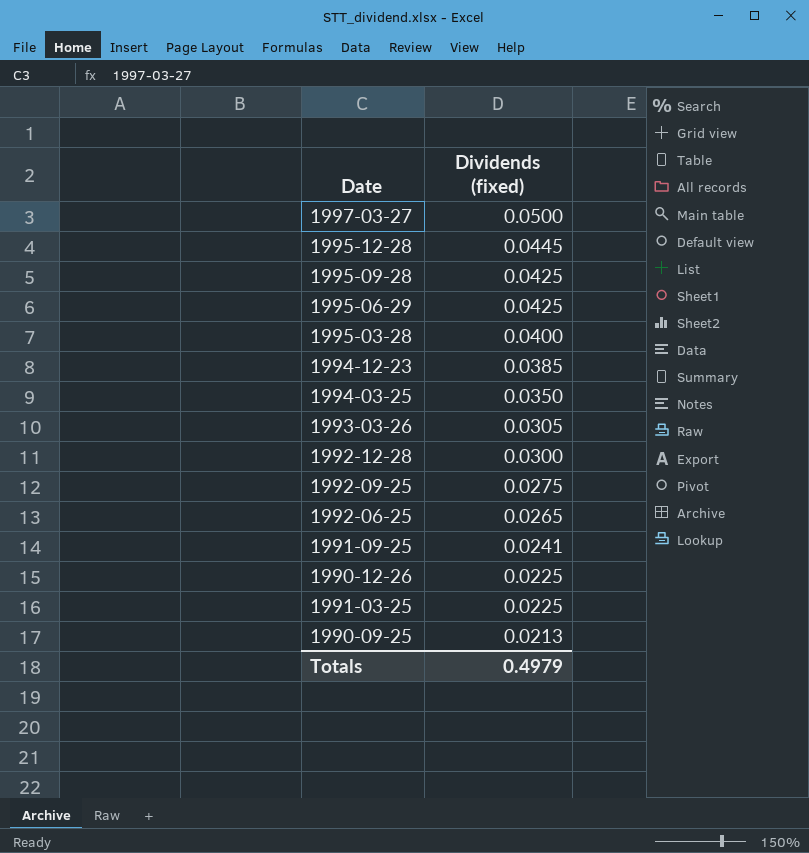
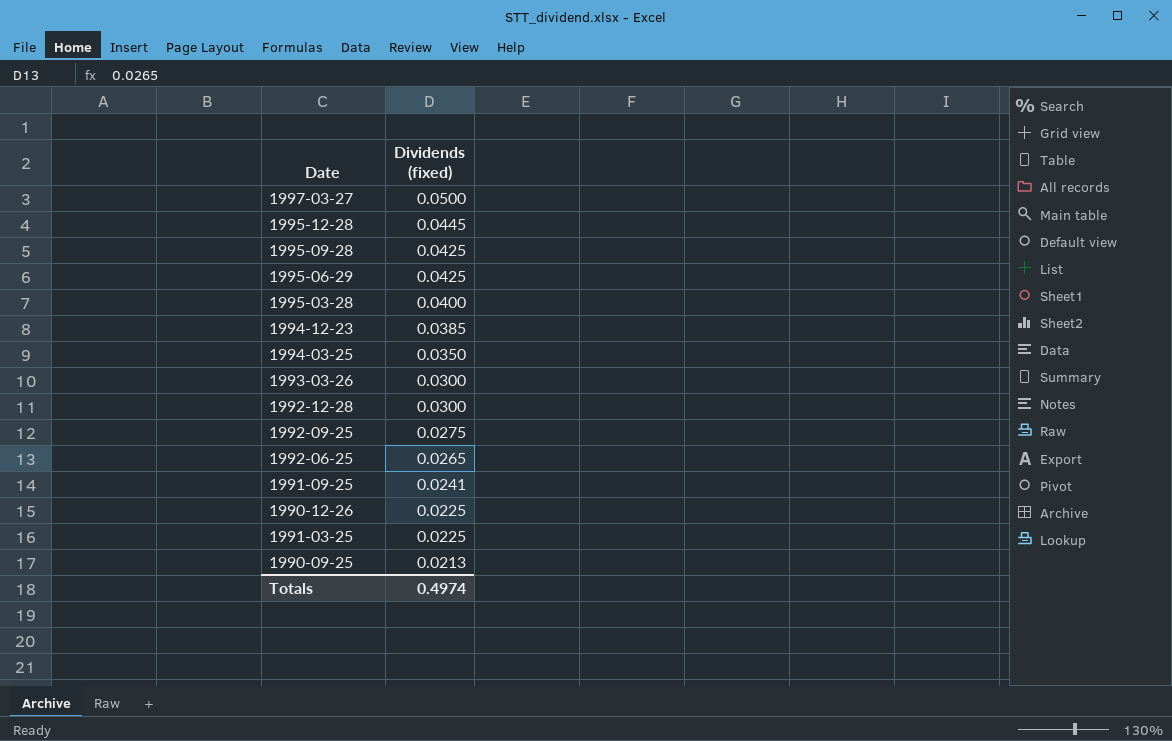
1993-03-26 | Dividends (fixed): 0.0305 -> 0.0300
Totals | Dividends (fixed): 0.4979 -> 0.4974

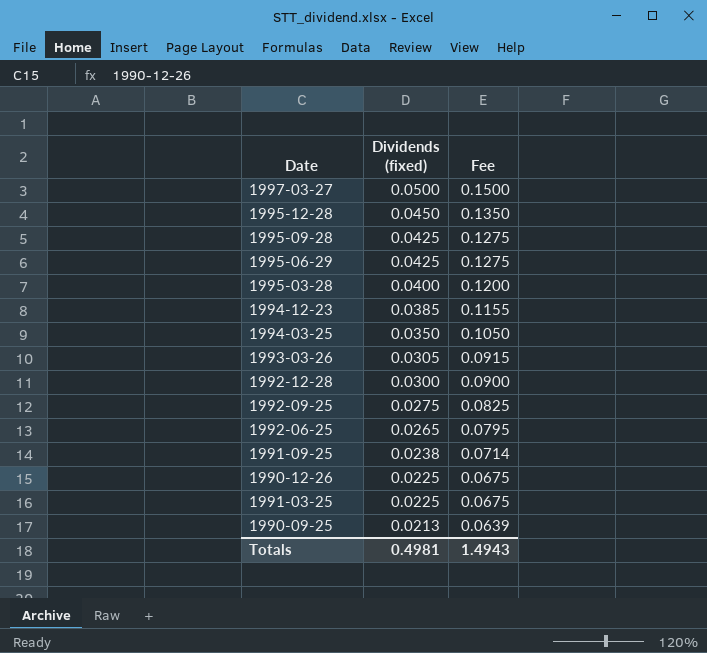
column Fee | formula: none -> [Dividends (fixed)] * 3
1995-12-28 | Dividends (fixed): 0.0445 -> 0.0450
1993-03-26 | Dividends (fixed): 0.0300 -> 0.0305
1991-09-25 | Dividends (fixed): 0.0241 -> 0.0238
Totals | Dividends (fixed): 0.4974 -> 0.4981

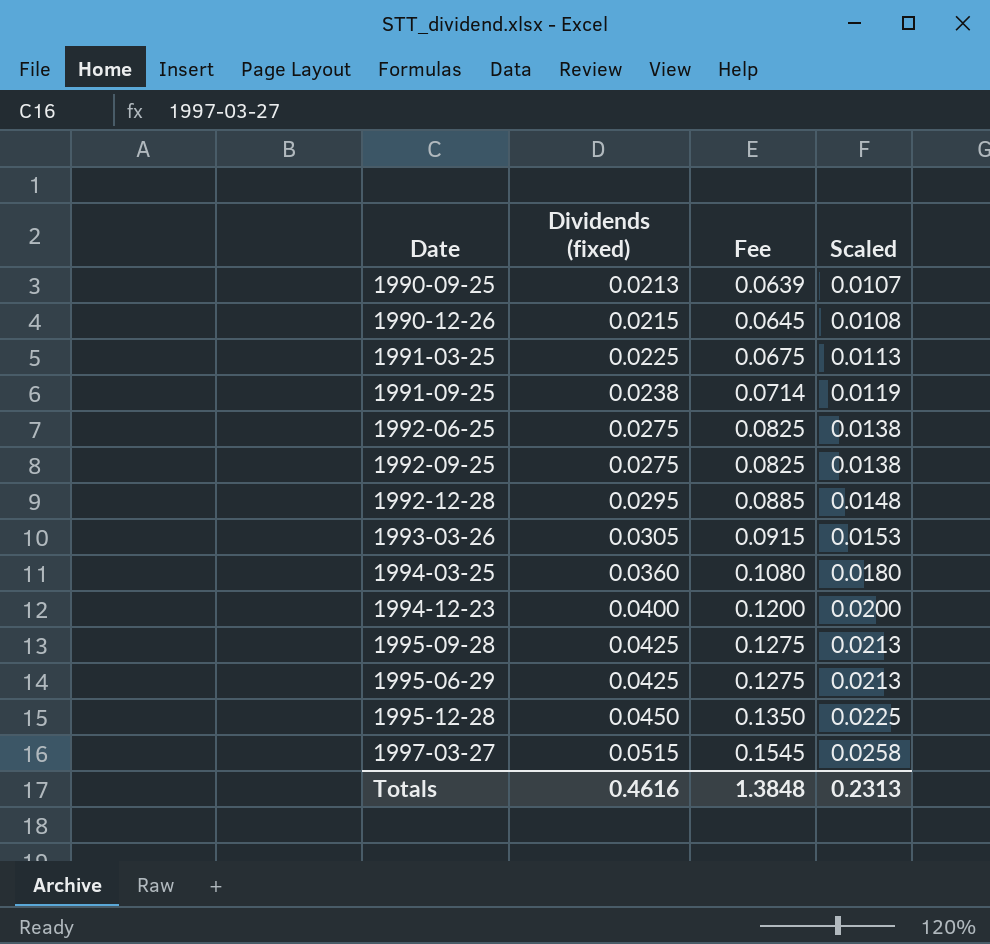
row order: Dividends (fixed) descending -> Dividends (fixed) ascending
column Scaled | formula: none -> [Dividends (fixed)] * 0.5
row 1995-03-28: 0.0400 | 0.1200 -> none
1990-12-26 | Dividends (fixed): 0.0225 -> 0.0215
1990-12-26 | Fee: 0.0675 -> 0.0645
1992-06-25 | Dividends (fixed): 0.0265 -> 0.0275
1992-06-25 | Fee: 0.0795 -> 0.0825
1992-12-28 | Dividends (fixed): 0.0300 -> 0.0295
1992-12-28 | Fee: 0.0900 -> 0.0885
1994-03-25 | Dividends (fixed): 0.0350 -> 0.0360
1994-03-25 | Fee: 0.1050 -> 0.1080
1994-12-23 | Dividends (fixed): 0.0385 -> 0.0400
1994-12-23 | Fee: 0.1155 -> 0.1200
1997-03-27 | Dividends (fixed): 0.0500 -> 0.0515
1997-03-27 | Fee: 0.1500 -> 0.1545
Totals | Dividends (fixed): 0.4981 -> 0.4616
Totals | Fee: 1.4943 -> 1.3848

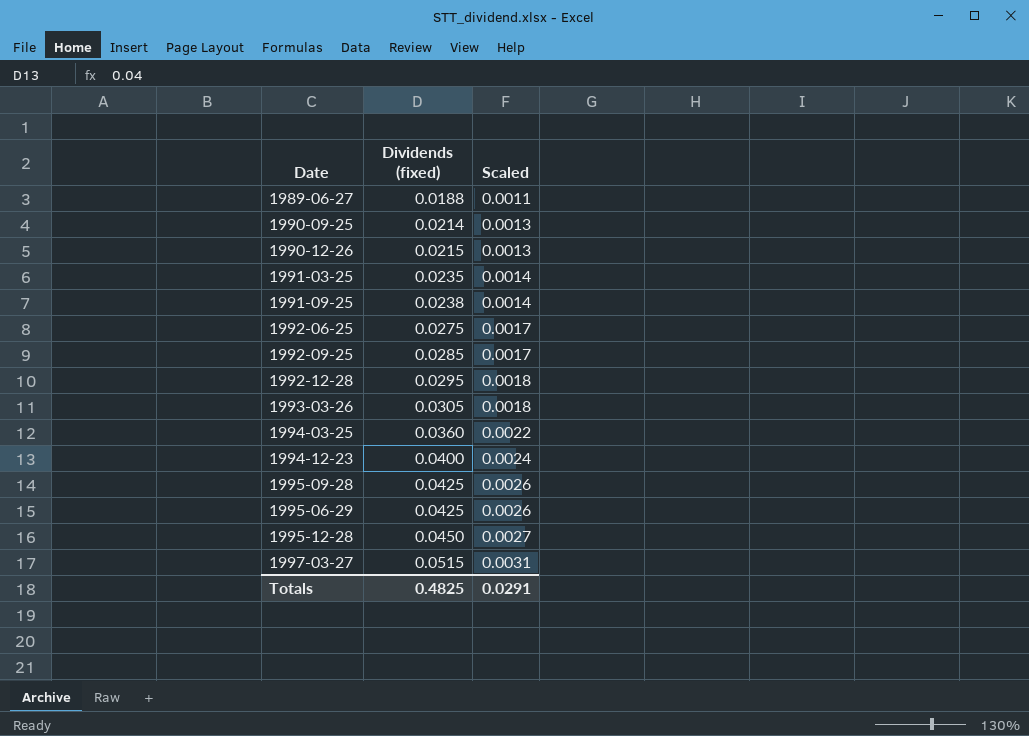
column Fee | formula: [Dividends (fixed)] * 3 -> none
column Scaled | formula: [Dividends (fixed)] * 0.5 -> [Dividends (fixed)] * 0.06
row 1989-06-27: none -> 0.0188 | 0.0011
1990-09-25 | Dividends (fixed): 0.0213 -> 0.0214
1991-03-25 | Dividends (fixed): 0.0225 -> 0.0235
1992-09-25 | Dividends (fixed): 0.0275 -> 0.0285
Totals | Dividends (fixed): 0.4616 -> 0.4825
Totals | Scaled: 0.2313 -> 0.0291

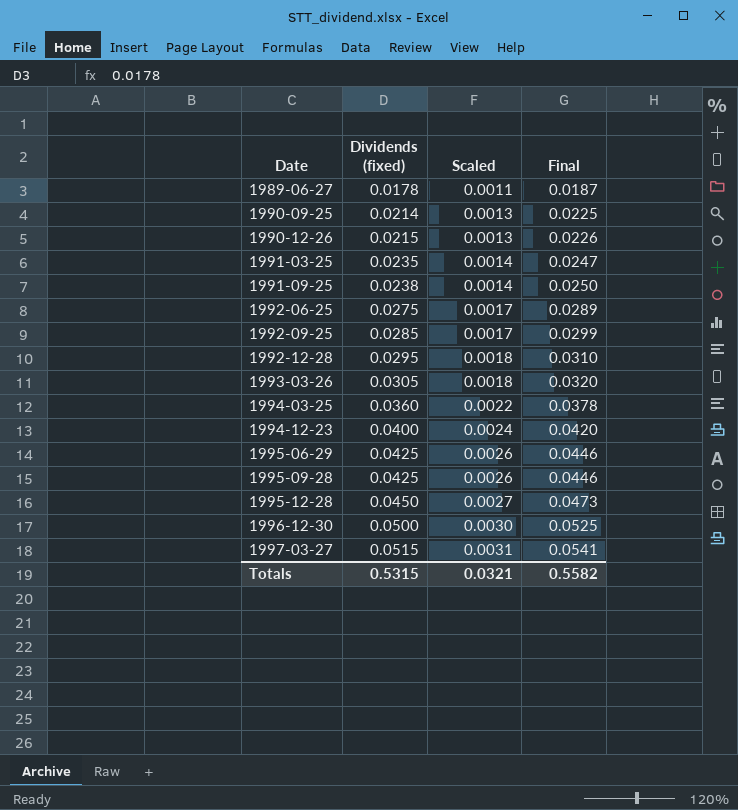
row order: Dividends (fixed) ascending -> Date ascending
column Final | formula: none -> [Dividends (fixed)] * 1.05
1989-06-27 | Dividends (fixed): 0.0188 -> 0.0178
row 1996-12-30: none -> 0.0500 | 0.0030 | 0.0525
Totals | Dividends (fixed): 0.4825 -> 0.5315
Totals | Scaled: 0.0291 -> 0.0321

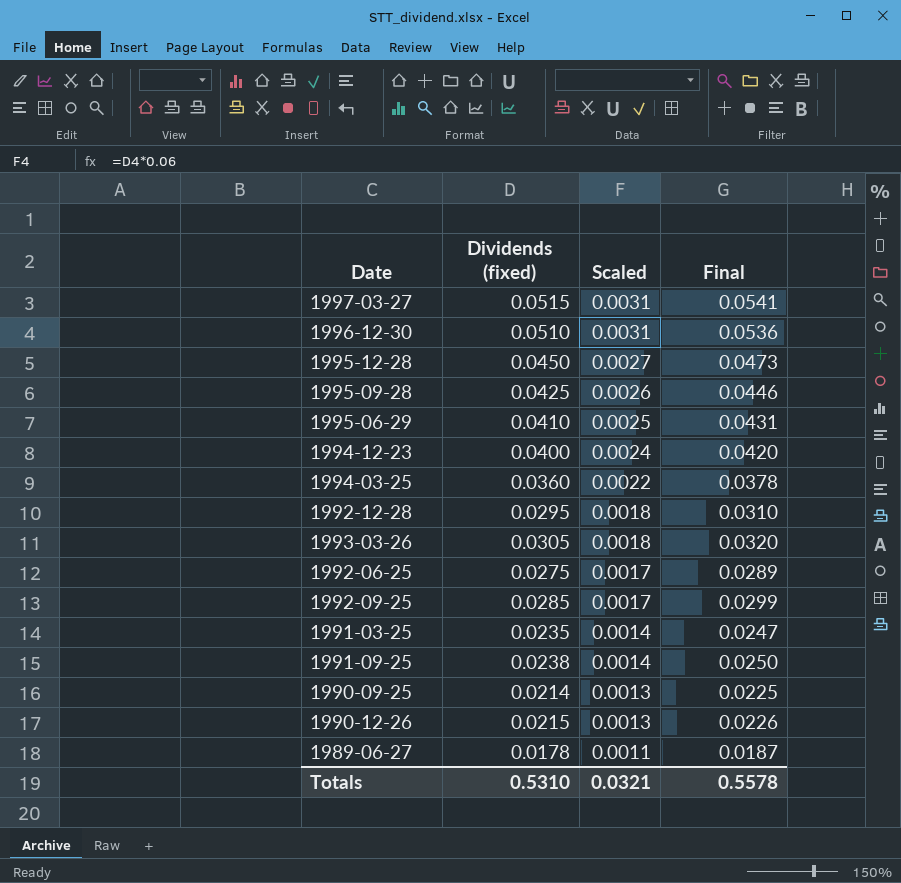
row order: Date ascending -> Scaled descending
1996-12-30 | Dividends (fixed): 0.0500 -> 0.0510
1996-12-30 | Scaled: 0.0030 -> 0.0031
1996-12-30 | Final: 0.0525 -> 0.0536
1995-06-29 | Dividends (fixed): 0.0425 -> 0.0410
1995-06-29 | Scaled: 0.0026 -> 0.0025
1995-06-29 | Final: 0.0446 -> 0.0431
Totals | Dividends (fixed): 0.5315 -> 0.5310
Totals | Final: 0.5582 -> 0.5578

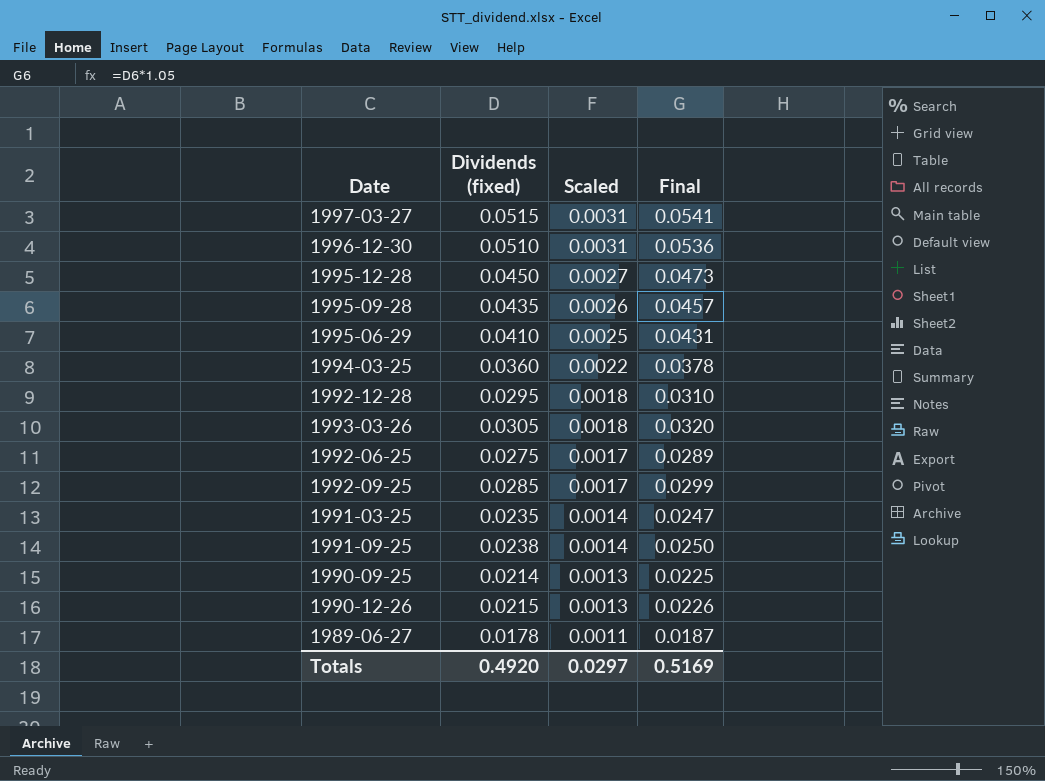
row 1994-12-23: 0.0400 | 0.0024 | 0.0420 -> none
1995-09-28 | Dividends (fixed): 0.0425 -> 0.0435
1995-09-28 | Final: 0.0446 -> 0.0457
Totals | Dividends (fixed): 0.5310 -> 0.4920
Totals | Scaled: 0.0321 -> 0.0297
Totals | Final: 0.5578 -> 0.5169

